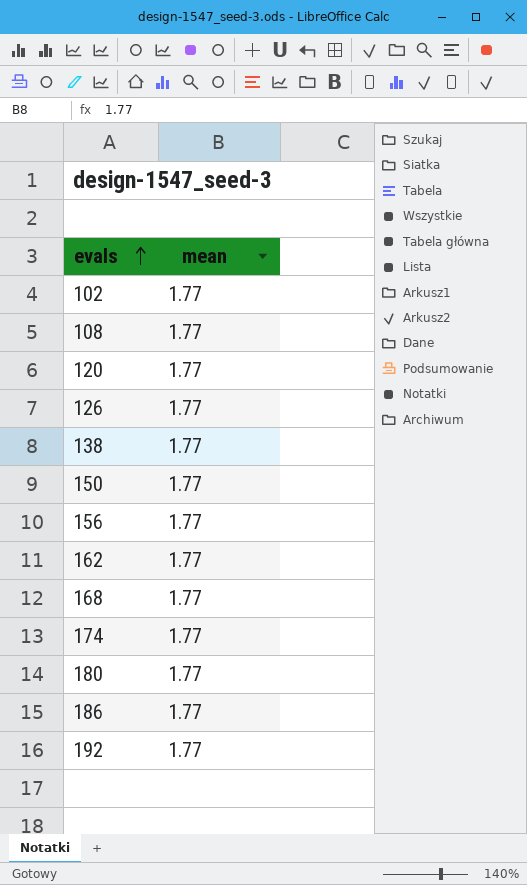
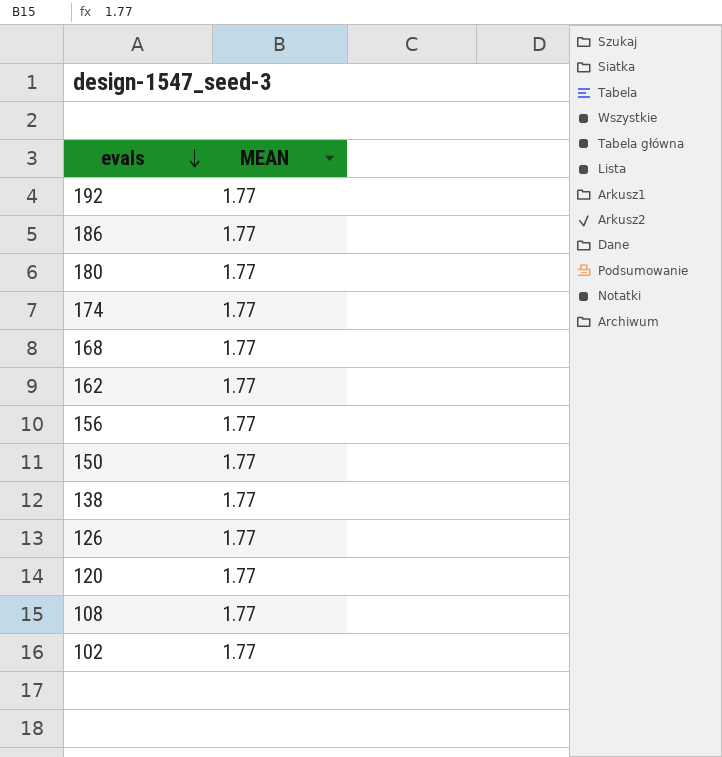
row order: evals ascending -> evals descending
column name: mean -> MEAN

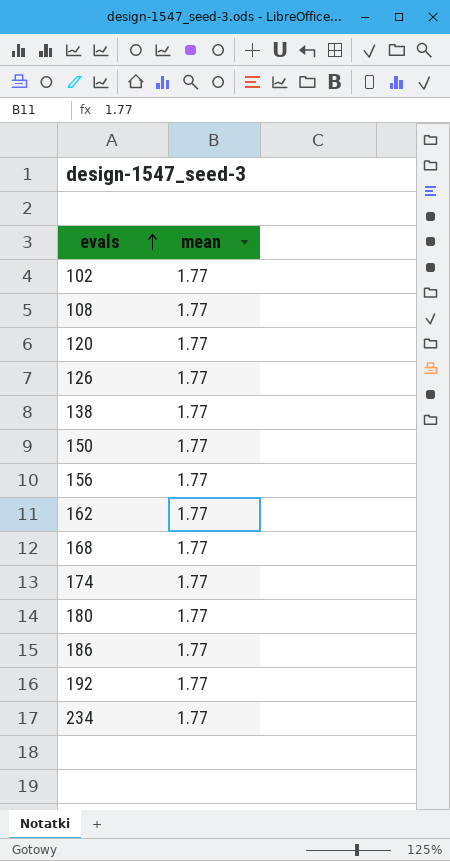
row order: evals descending -> evals ascending
column name: MEAN -> mean
row 234: none -> 1.77

